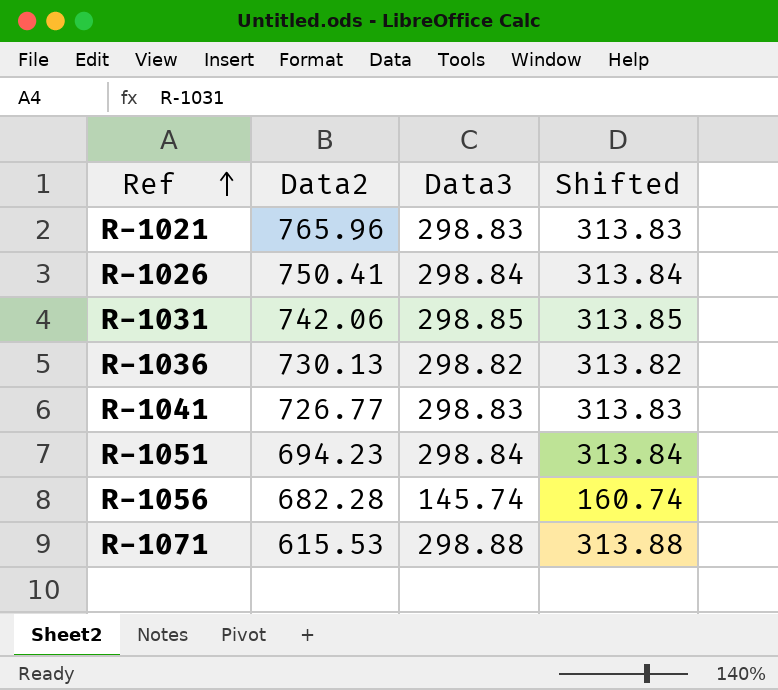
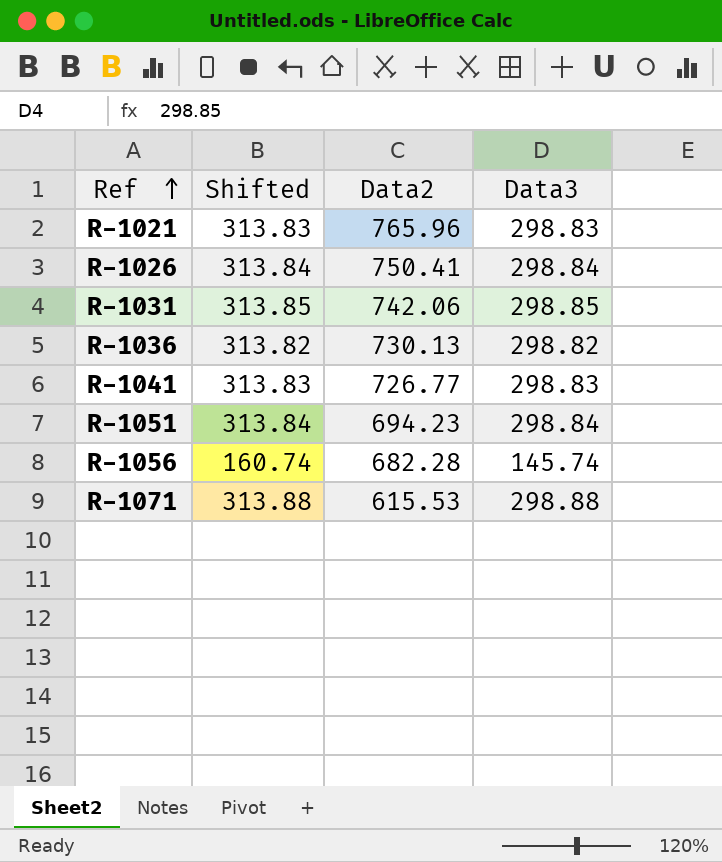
column Shifted | position: 4 -> 2

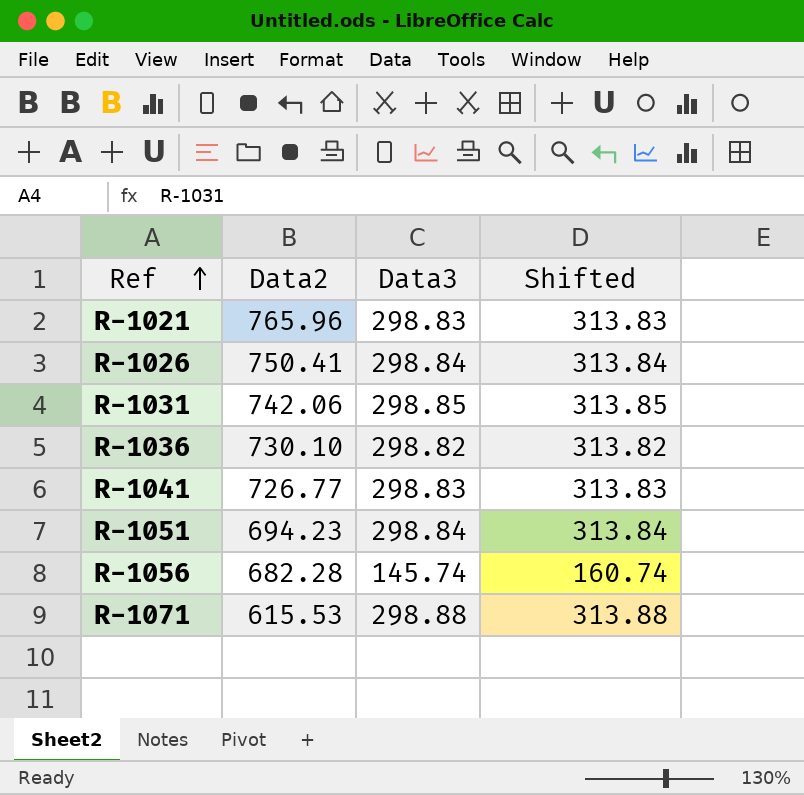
column Shifted | position: 2 -> 4
R-1036 | Data2: 730.13 -> 730.10

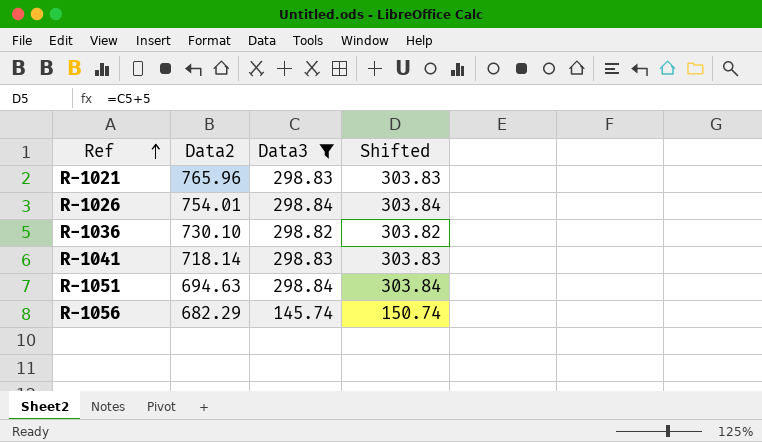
filter: none -> Data3 <= 298.84
column Shifted | formula: [Data3] + 15 -> [Data3] + 5
R-1026 | Data2: 750.41 -> 754.01
R-1041 | Data2: 726.77 -> 718.14
R-1051 | Data2: 694.23 -> 694.63
R-1056 | Data2: 682.28 -> 682.29

